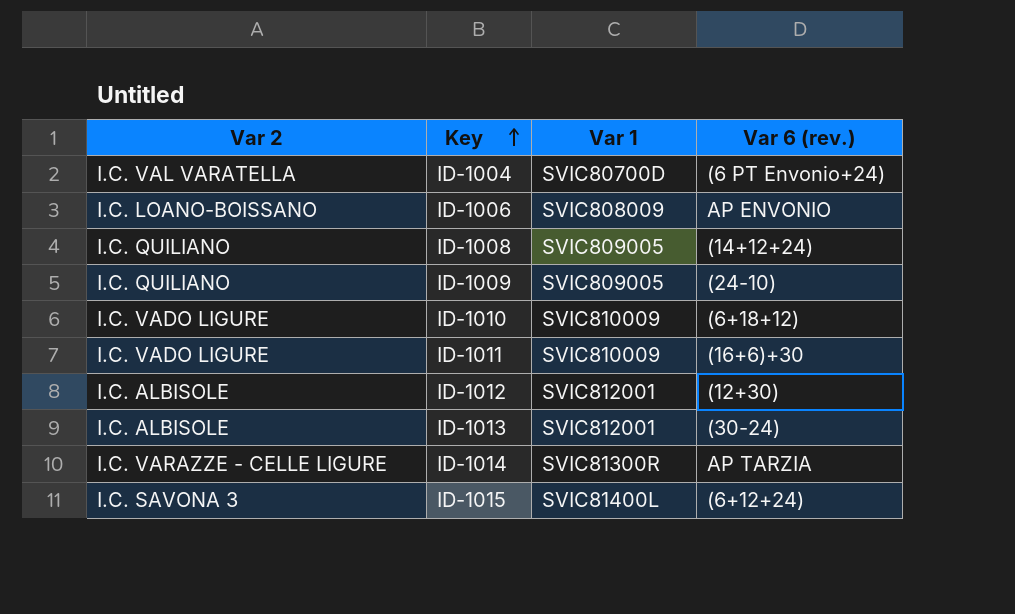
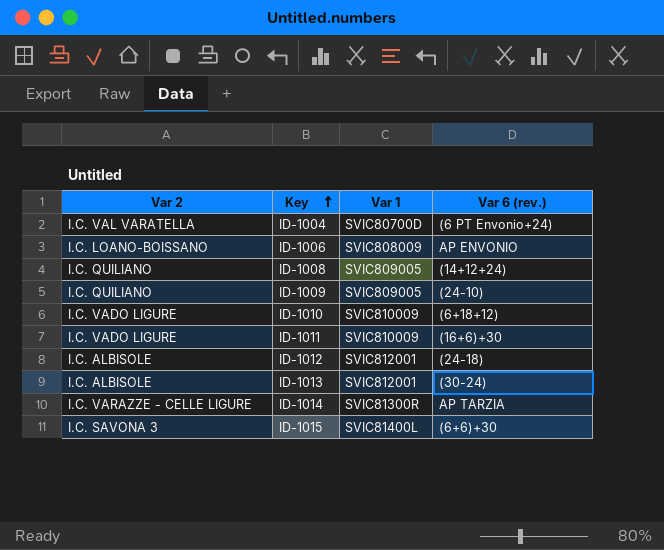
ID-1012 | Var 6 (rev.): (12+30) -> (24-18)
ID-1015 | Var 6 (rev.): (6+12+24) -> (6+6)+30

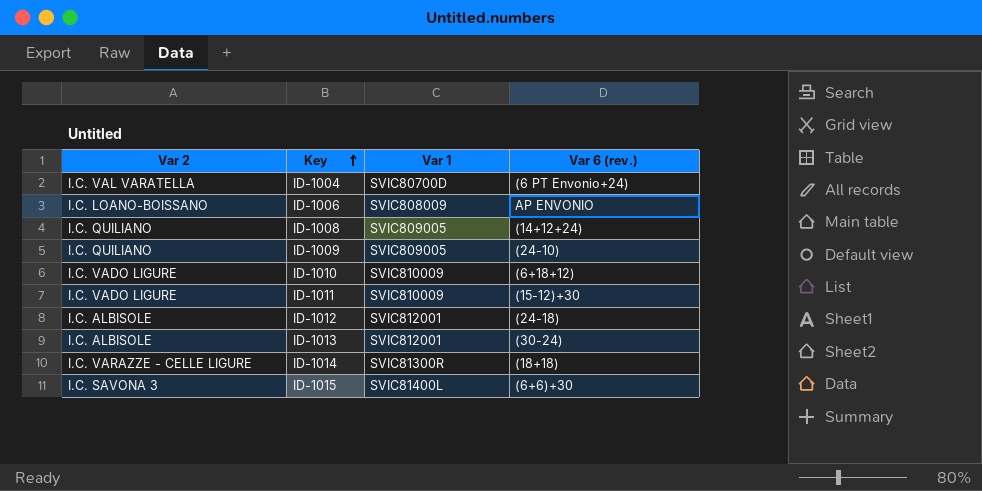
ID-1011 | Var 6 (rev.): (16+6)+30 -> (15-12)+30
ID-1014 | Var 6 (rev.): AP TARZIA -> (18+18)

